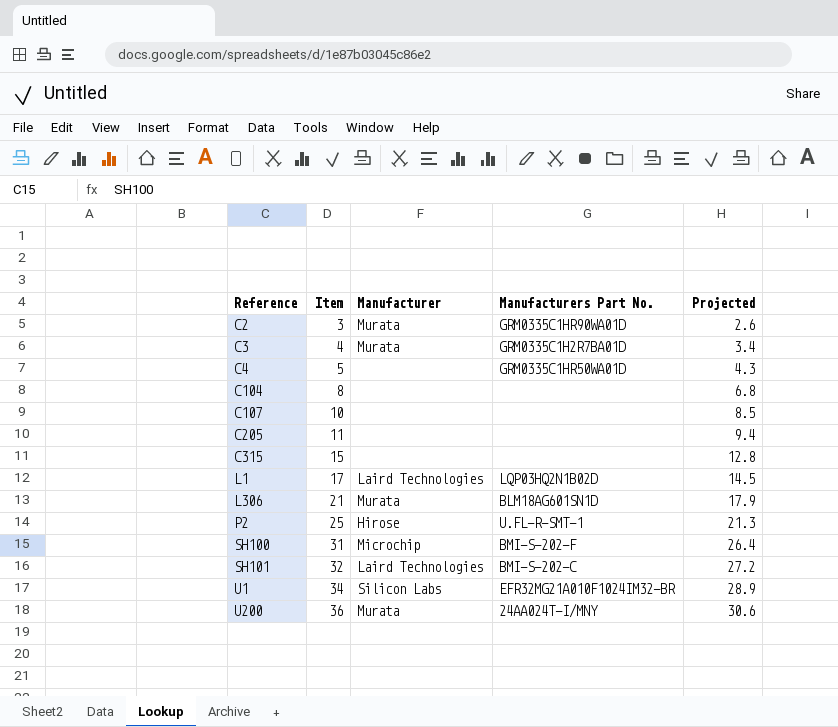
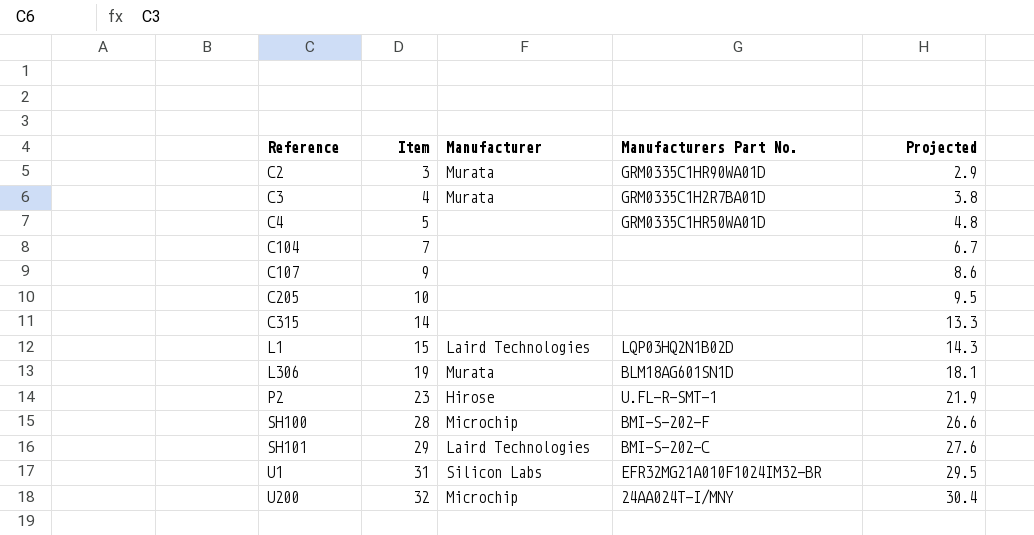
column Projected | formula: [Item] * 0.85 -> [Item] * 0.95
C104 | Item: 8 -> 7
C107 | Item: 10 -> 9
C205 | Item: 11 -> 10
C315 | Item: 15 -> 14
L1 | Item: 17 -> 15
L306 | Item: 21 -> 19
P2 | Item: 25 -> 23
SH100 | Item: 31 -> 28
SH101 | Item: 32 -> 29
U1 | Item: 34 -> 31
U200 | Item: 36 -> 32
U200 | Manufacturer: Murata -> Microchip

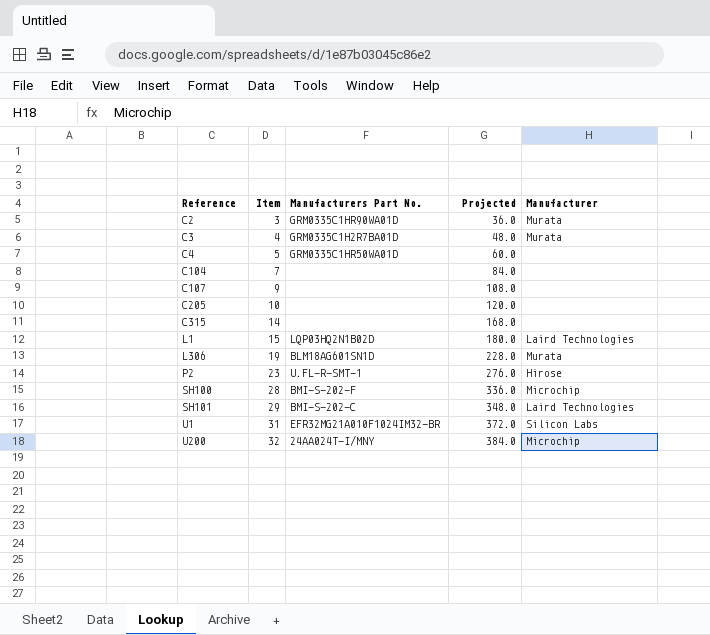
column Projected | formula: [Item] * 0.95 -> [Item] * 12
column Manufacturer | position: 3 -> 5

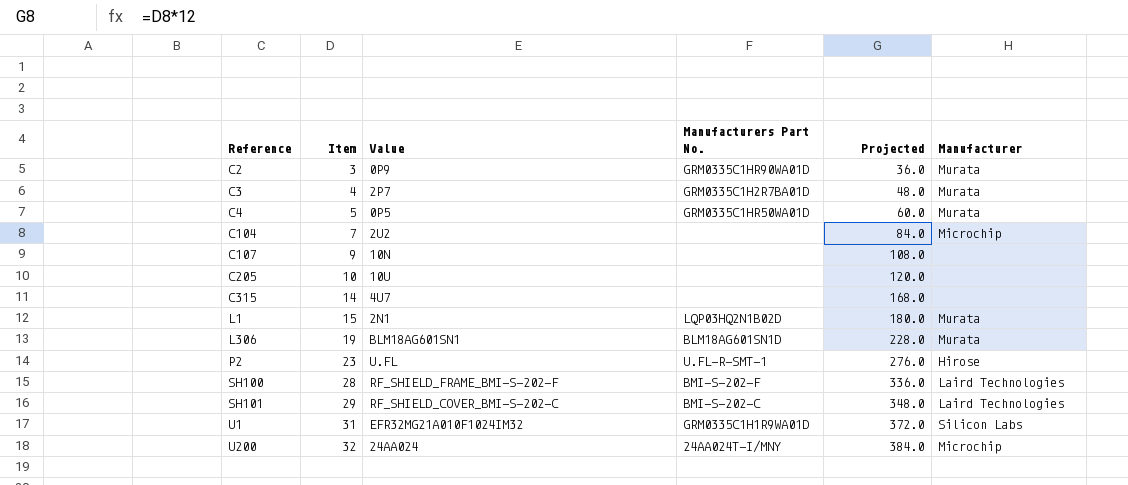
column Value | position: none -> 3
C4 | Manufacturer: none -> Murata
C104 | Manufacturer: none -> Microchip
L1 | Manufacturer: Laird Technologies -> Murata
SH100 | Manufacturer: Microchip -> Laird Technologies
U1 | Manufacturers Part No.: EFR32MG21A010F1024IM32-BR -> GRM0335C1H1R9WA01D

